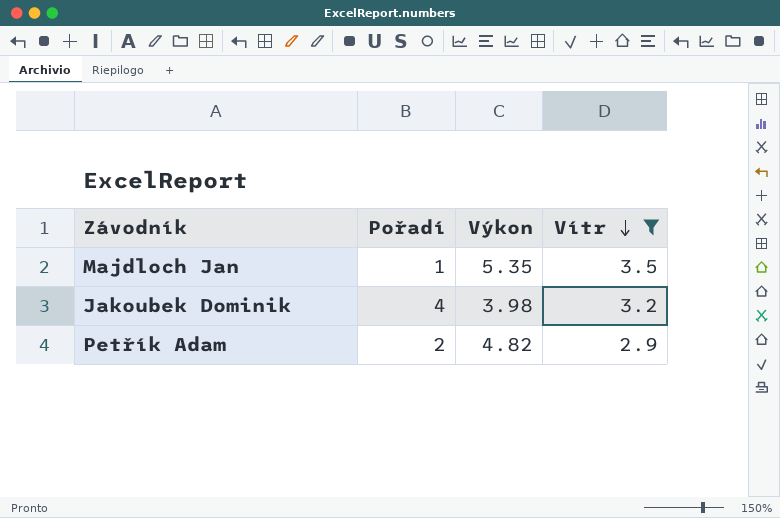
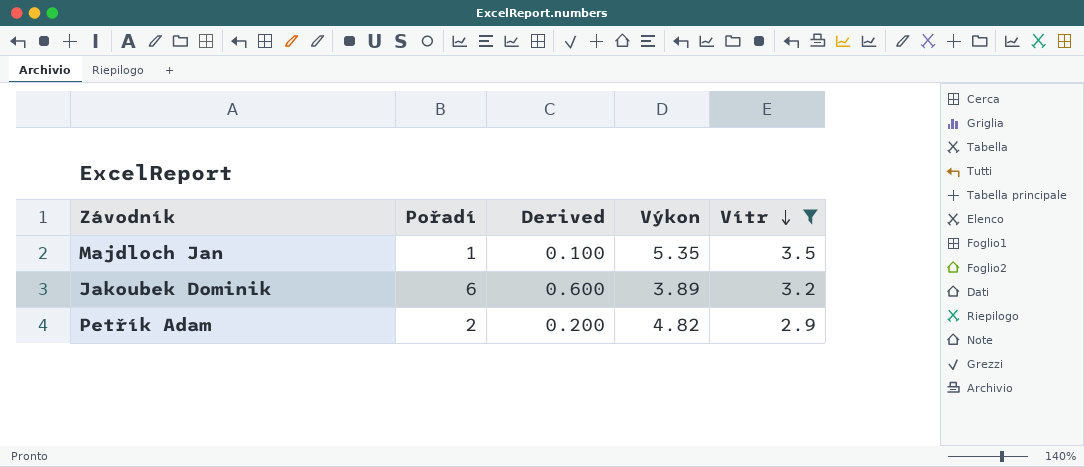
column Derived | formula: none -> [Pořadí] * 0.1
Jakoubek Dominik | Pořadí: 4 -> 6
Jakoubek Dominik | Výkon: 3.98 -> 3.89

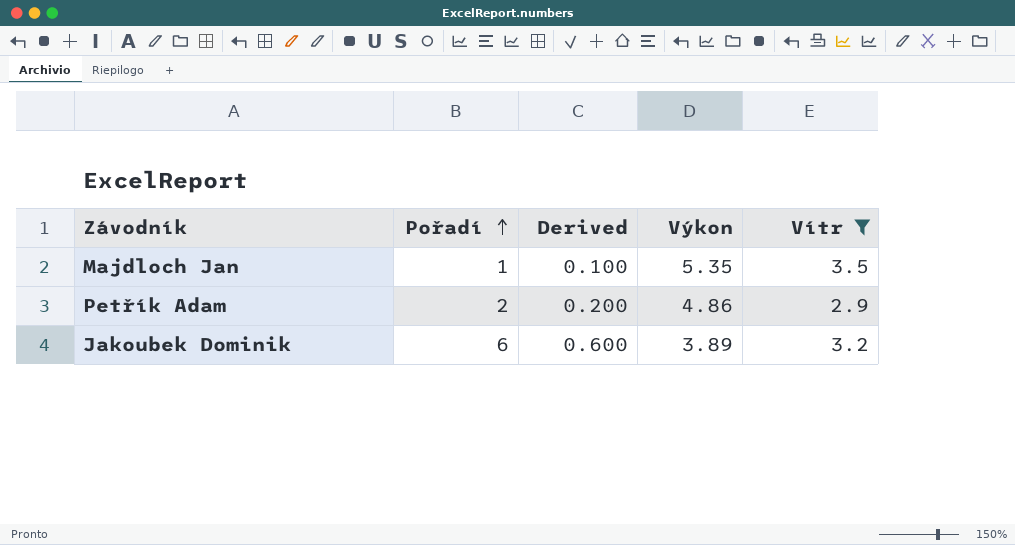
row order: Vítr descending -> Pořadí ascending
Petřík Adam | Výkon: 4.82 -> 4.86

